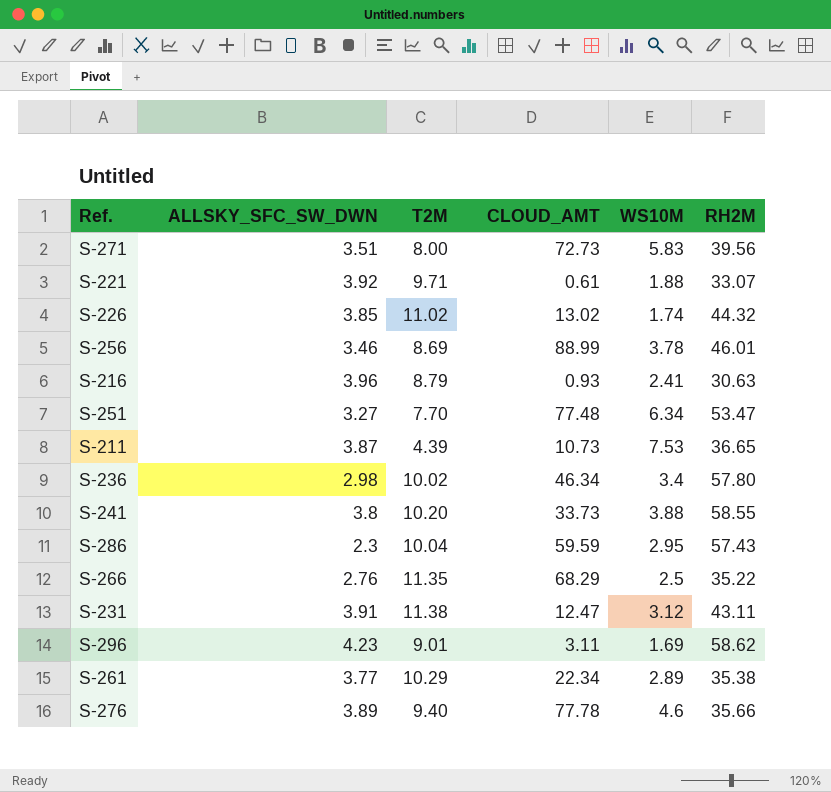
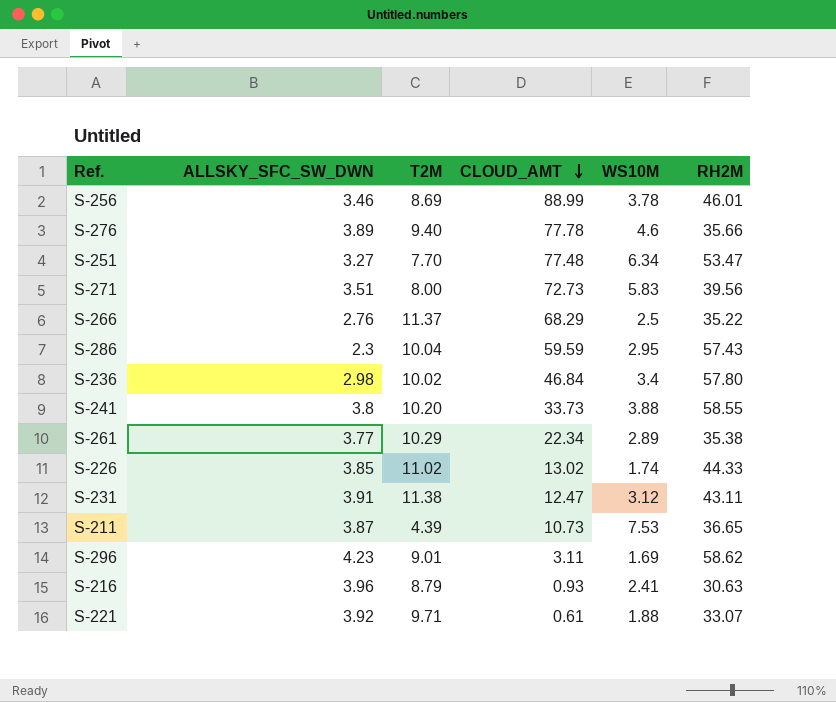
row order: none -> CLOUD_AMT descending
S-266 | T2M: 11.35 -> 11.37
S-236 | CLOUD_AMT: 46.34 -> 46.84
S-226 | RH2M: 44.32 -> 44.33

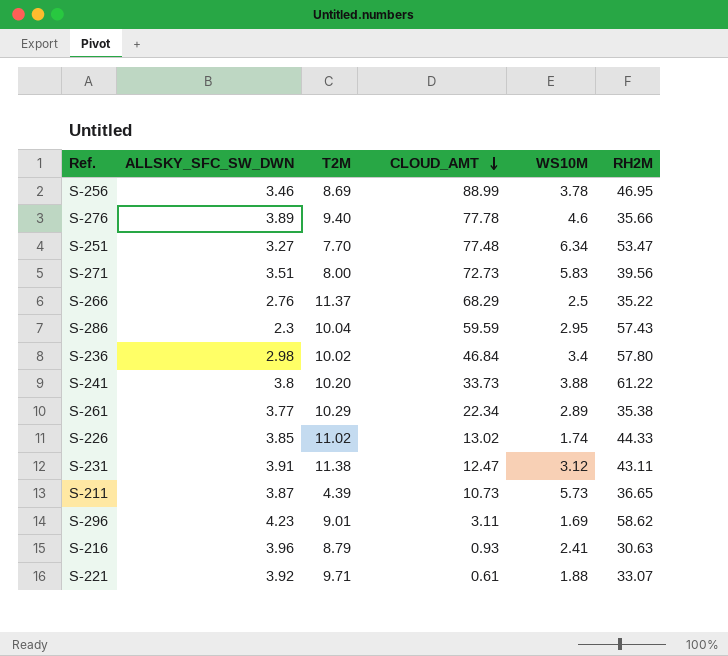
S-256 | RH2M: 46.01 -> 46.95
S-241 | RH2M: 58.55 -> 61.22
S-211 | WS10M: 7.53 -> 5.73

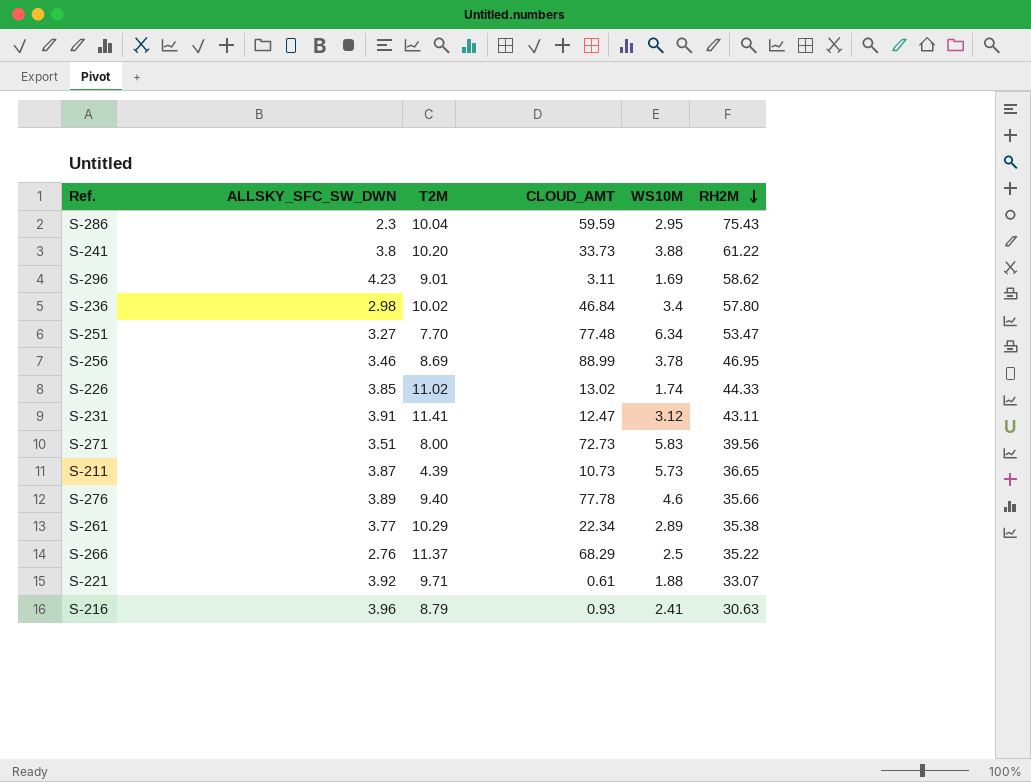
row order: CLOUD_AMT descending -> RH2M descending
S-286 | RH2M: 57.43 -> 75.43
S-231 | T2M: 11.38 -> 11.41

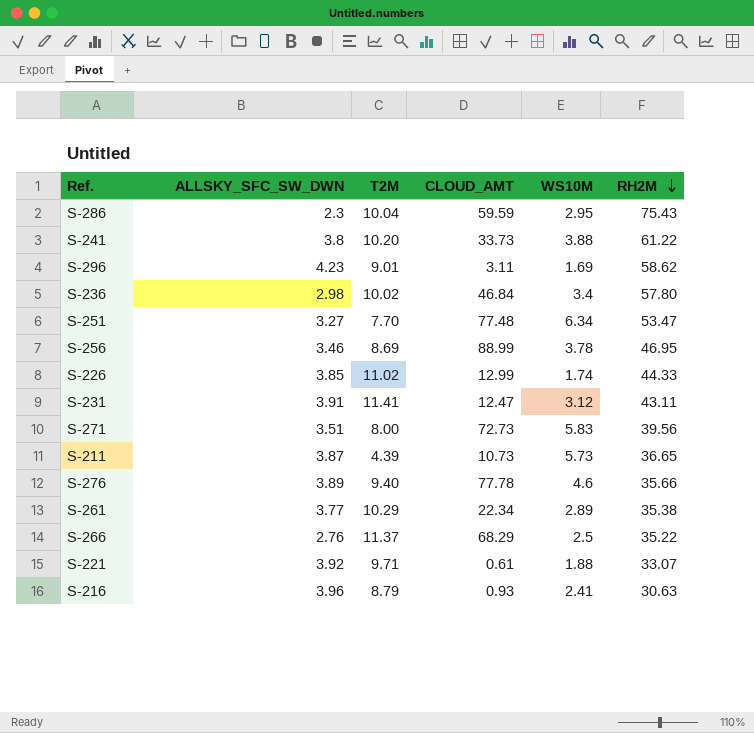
S-226 | CLOUD_AMT: 13.02 -> 12.99

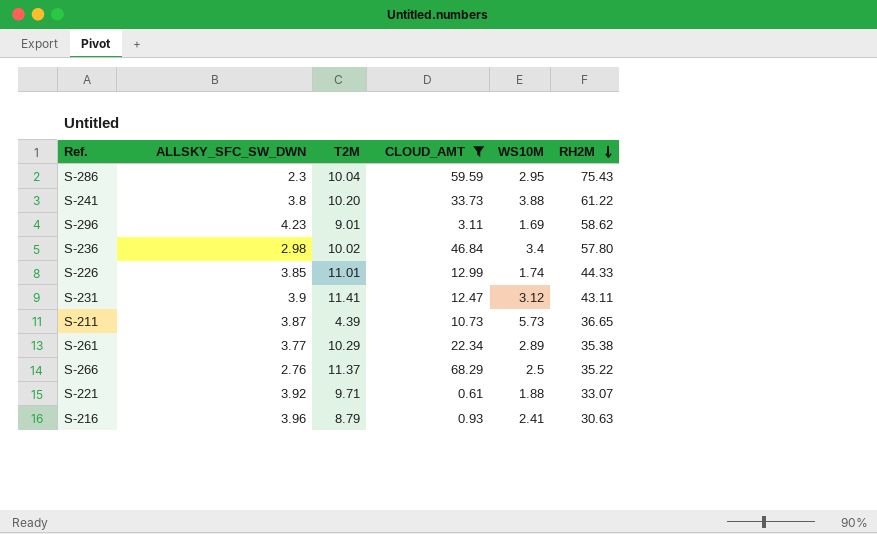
filter: none -> CLOUD_AMT <= 68.29
S-226 | T2M: 11.02 -> 11.01
S-231 | ALLSKY_SFC_SW_DWN: 3.91 -> 3.9

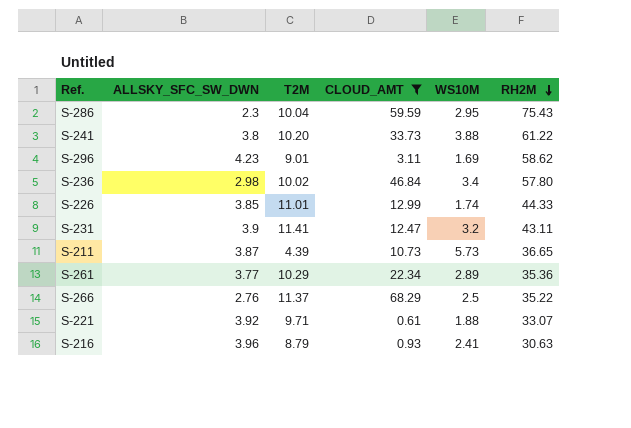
S-231 | WS10M: 3.12 -> 3.2
S-261 | RH2M: 35.38 -> 35.36

